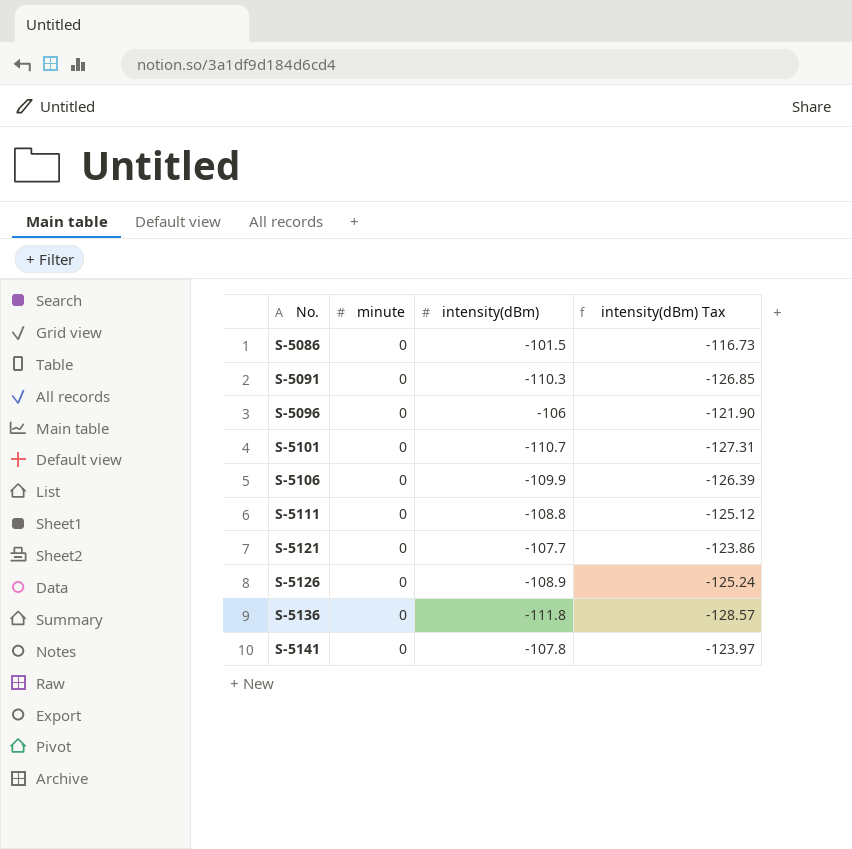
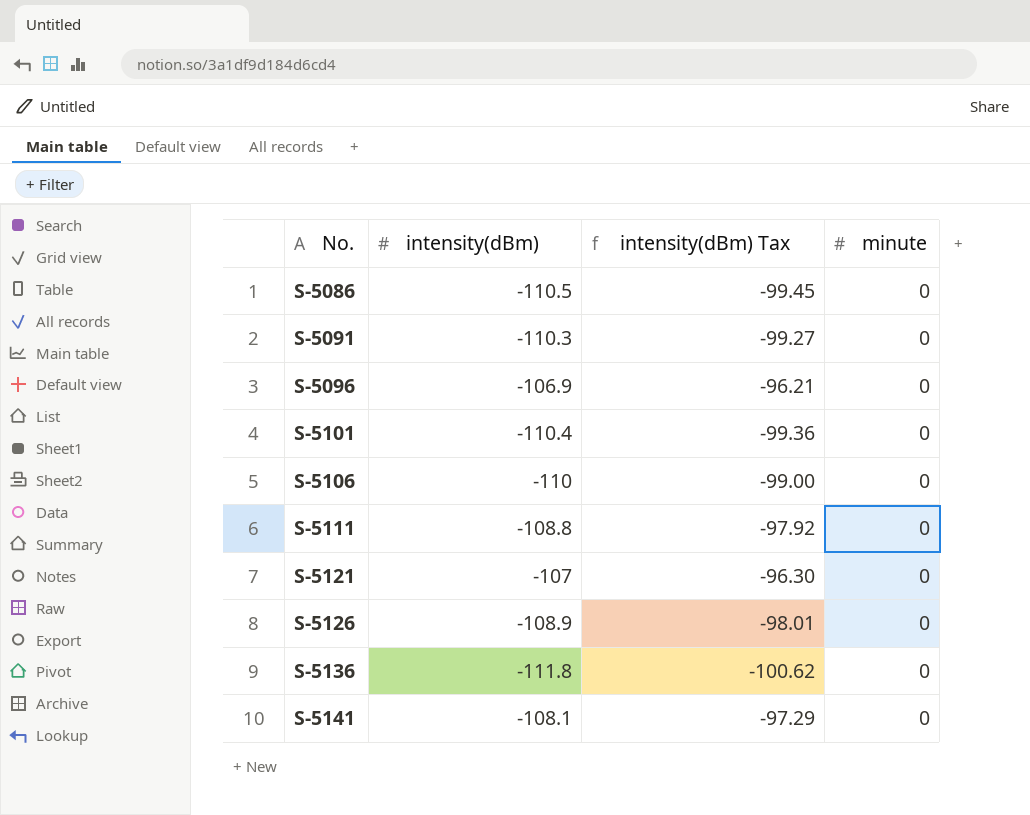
column intensity(dBm) Tax | formula: [intensity(dBm)] * 1.15 -> [intensity(dBm)] * 0.9
column minute | position: 2 -> 4
S-5086 | intensity(dBm): -101.5 -> -110.5
S-5096 | intensity(dBm): -106 -> -106.9
S-5101 | intensity(dBm): -110.7 -> -110.4
S-5106 | intensity(dBm): -109.9 -> -110
S-5121 | intensity(dBm): -107.7 -> -107
S-5141 | intensity(dBm): -107.8 -> -108.1

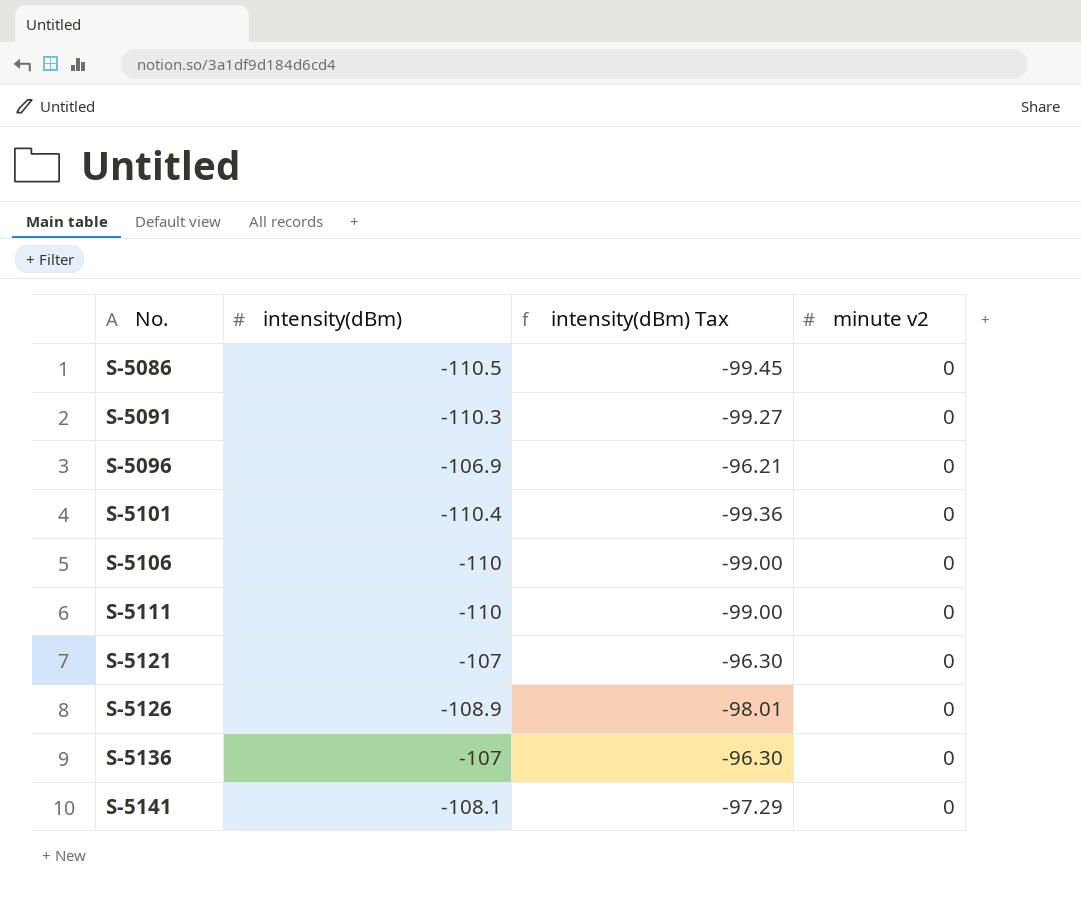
column name: minute -> minute v2
S-5111 | intensity(dBm): -108.8 -> -110
S-5111 | intensity(dBm) Tax: -97.92 -> -99.00
S-5136 | intensity(dBm): -111.8 -> -107
S-5136 | intensity(dBm) Tax: -100.62 -> -96.30

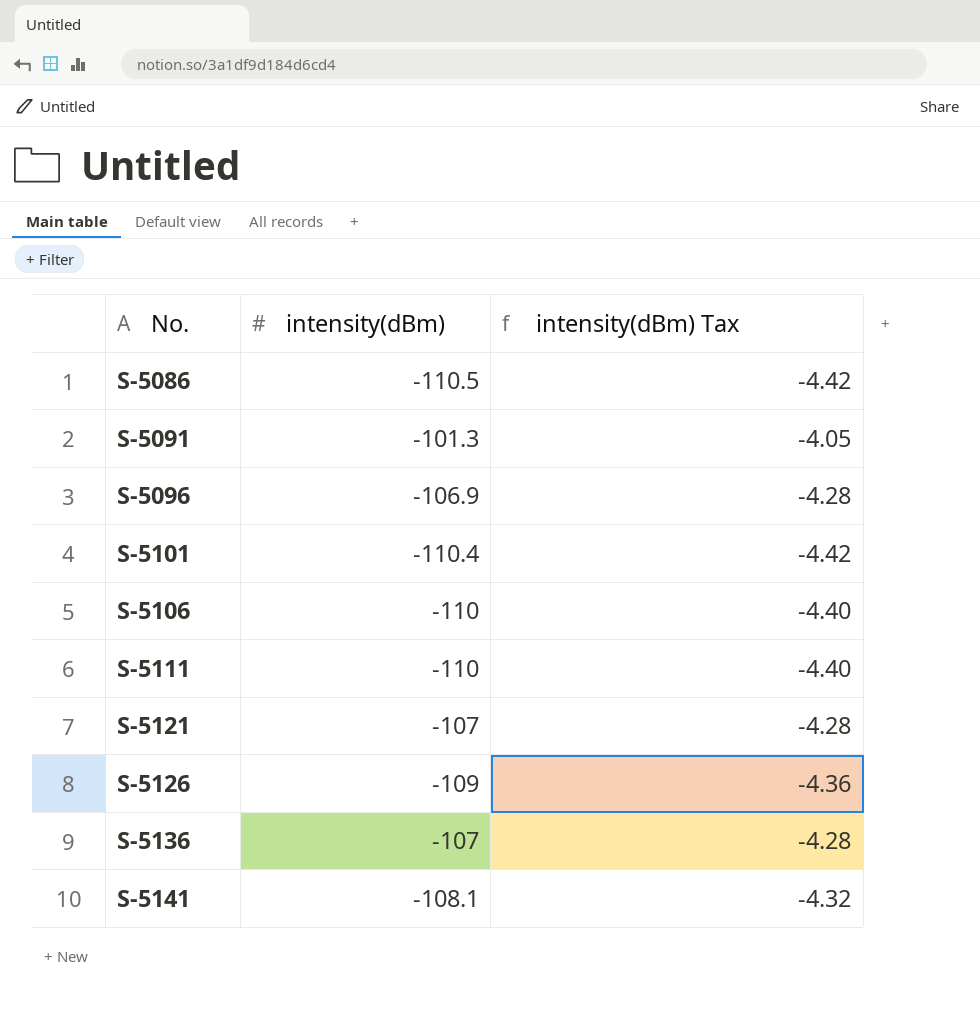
column minute v2 | position: 4 -> none
column intensity(dBm) Tax | formula: [intensity(dBm)] * 0.9 -> [intensity(dBm)] * 0.04
S-5091 | intensity(dBm): -110.3 -> -101.3
S-5126 | intensity(dBm): -108.9 -> -109

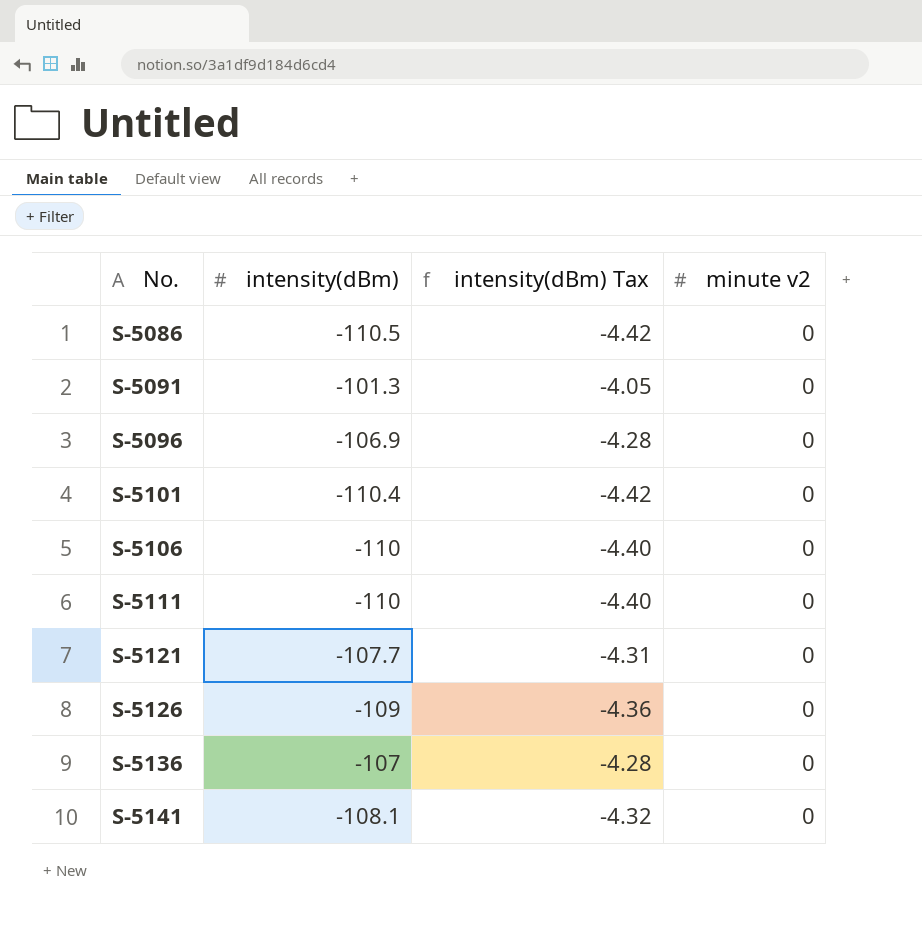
column minute v2 | position: none -> 4
S-5121 | intensity(dBm): -107 -> -107.7
S-5121 | intensity(dBm) Tax: -4.28 -> -4.31

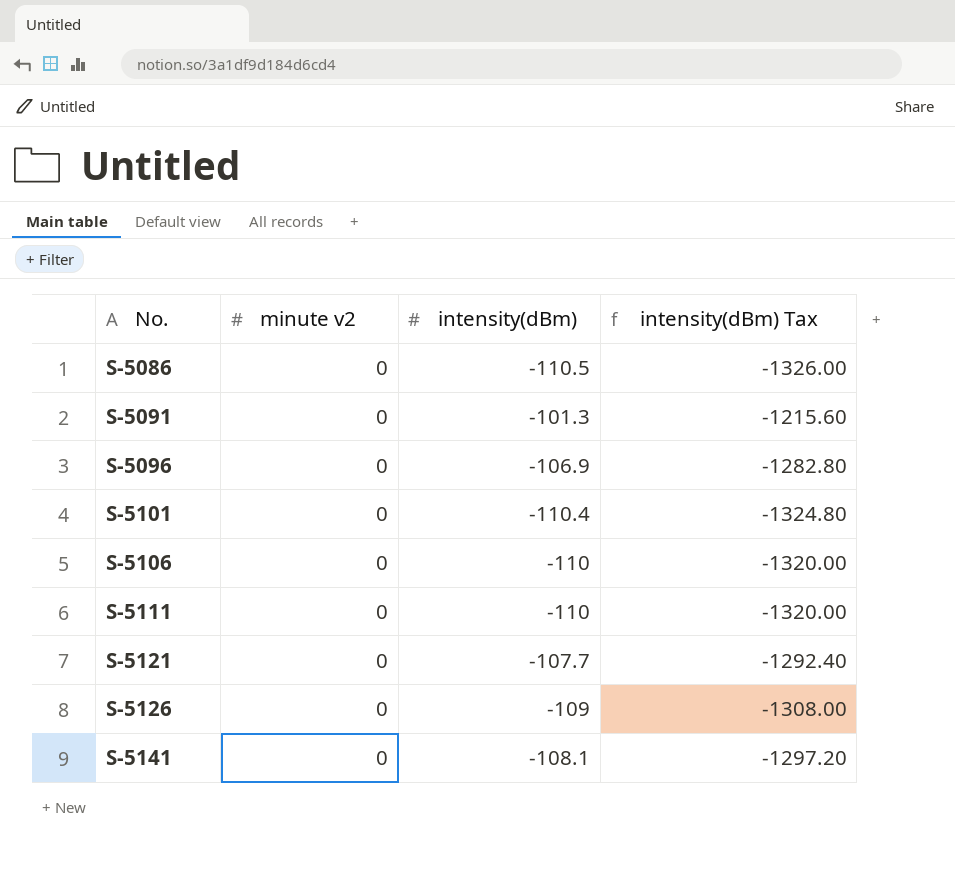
column minute v2 | position: 4 -> 2
column intensity(dBm) Tax | formula: [intensity(dBm)] * 0.04 -> [intensity(dBm)] * 12
row S-5136: -107 | -4.28 | 0 -> none

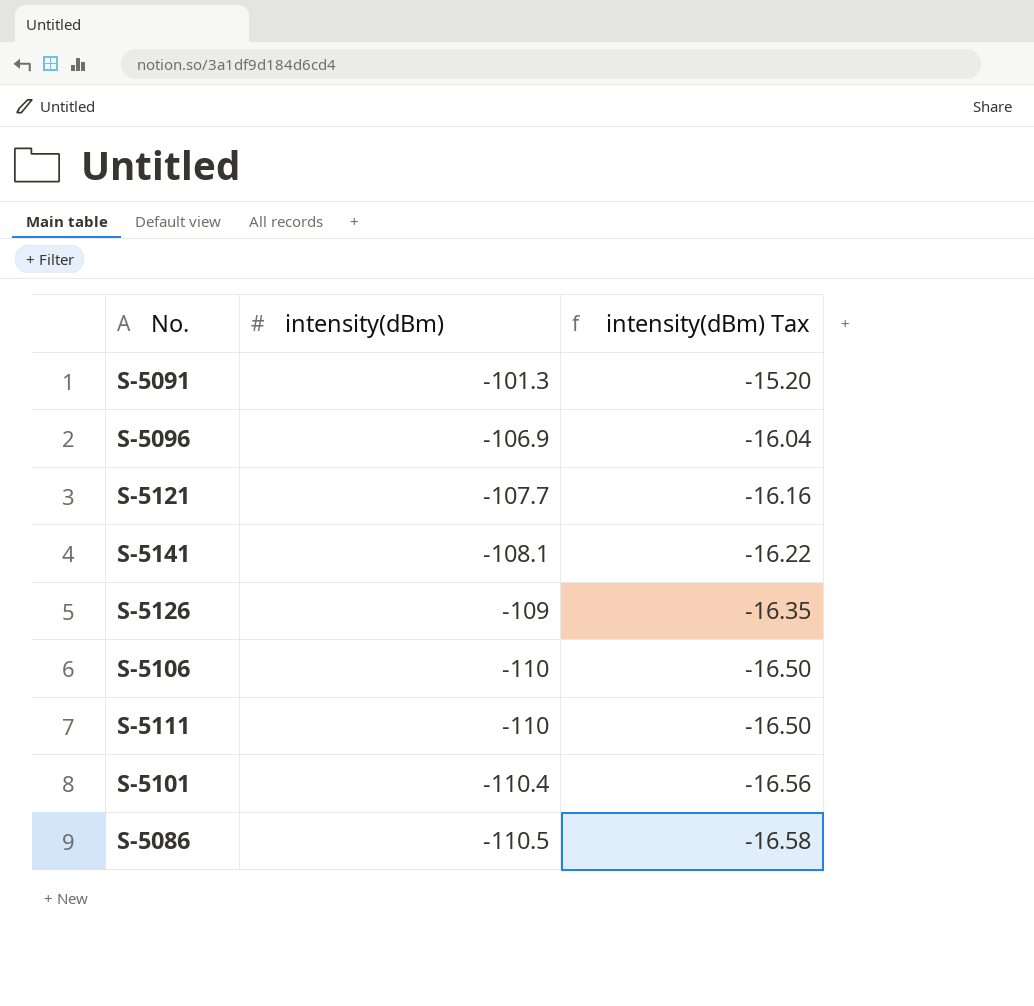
row order: No. ascending -> intensity(dBm) descending
column minute v2 | position: 2 -> none
column intensity(dBm) Tax | formula: [intensity(dBm)] * 12 -> [intensity(dBm)] * 0.15

